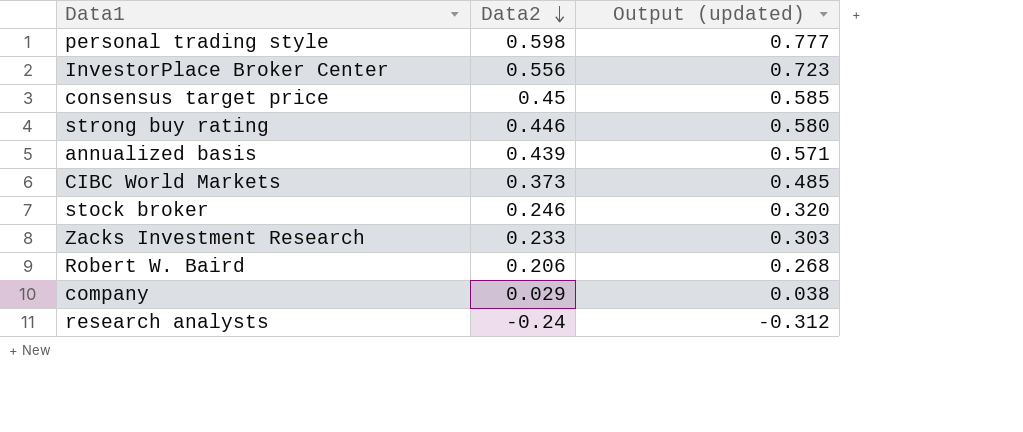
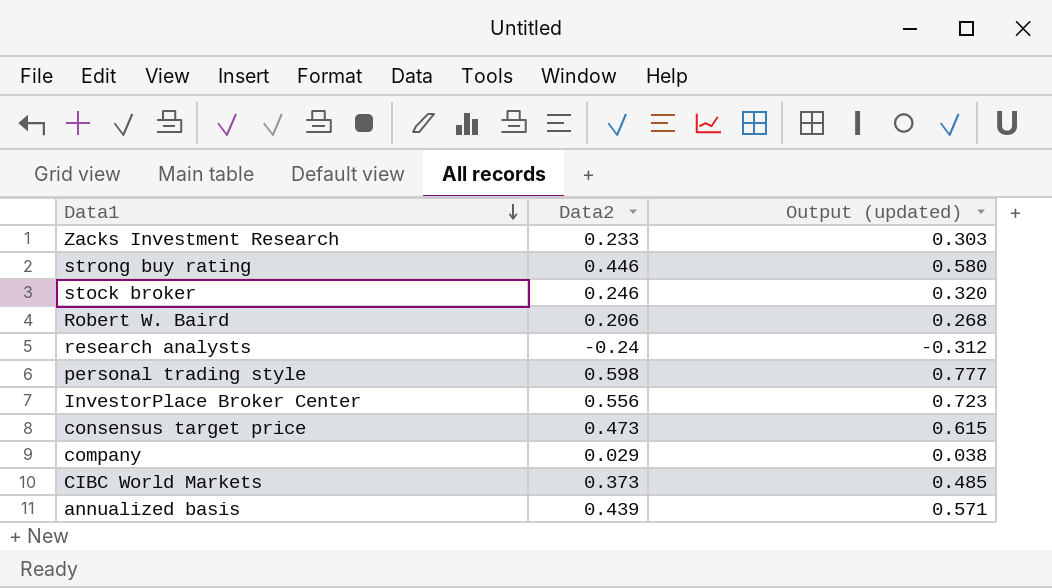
row order: Data2 descending -> Data1 descending
consensus target price | Data2: 0.45 -> 0.473
consensus target price | Output (updated): 0.585 -> 0.615

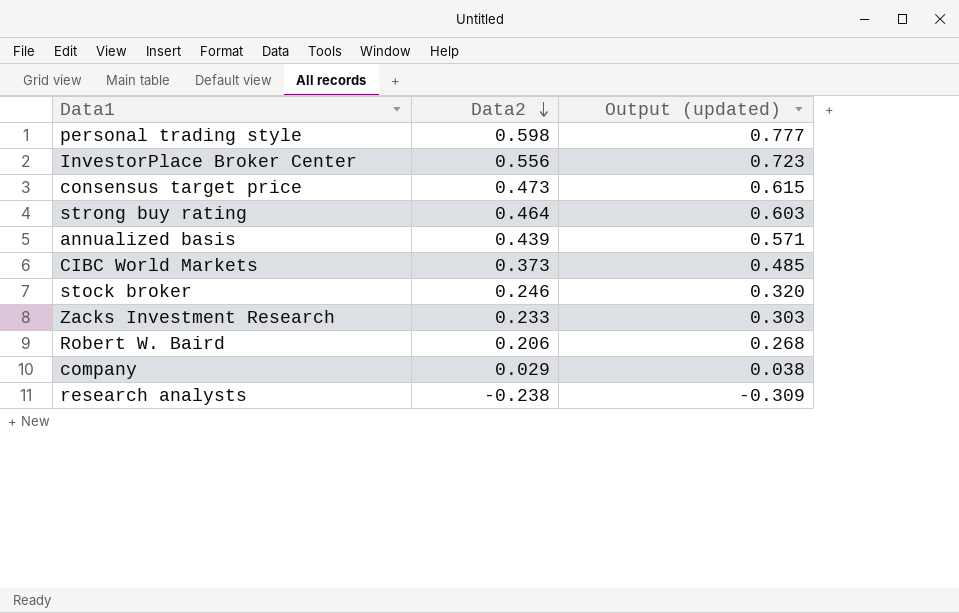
row order: Data1 descending -> Data2 descending
strong buy rating | Data2: 0.446 -> 0.464
strong buy rating | Output (updated): 0.580 -> 0.603
research analysts | Data2: -0.24 -> -0.238
research analysts | Output (updated): -0.312 -> -0.309

